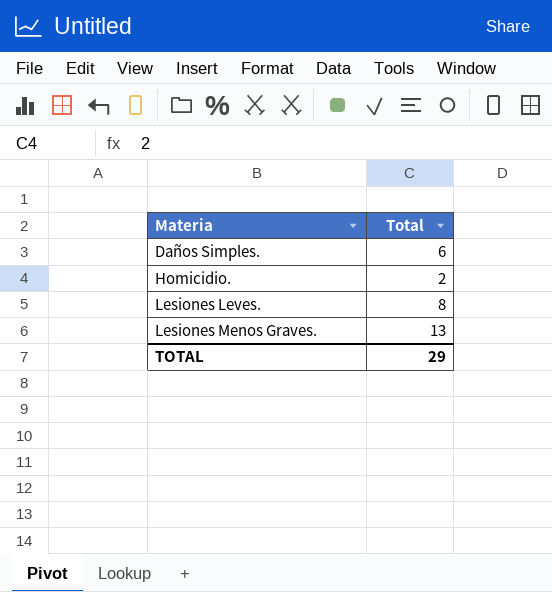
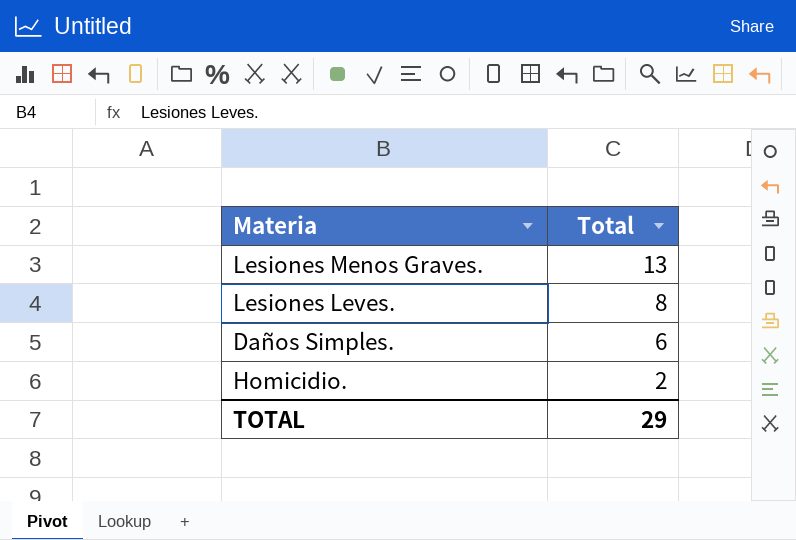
row order: Materia ascending -> Total descending

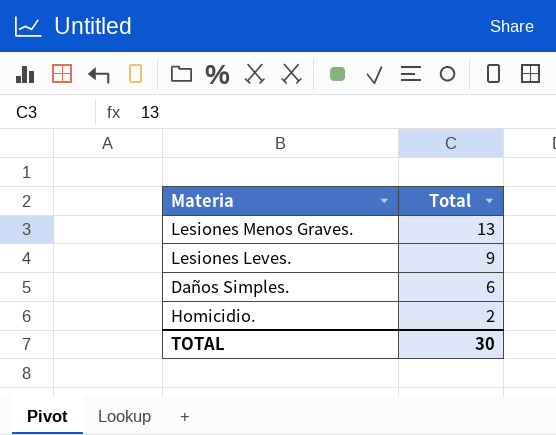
Lesiones Leves. | Total: 8 -> 9
TOTAL | Total: 29 -> 30

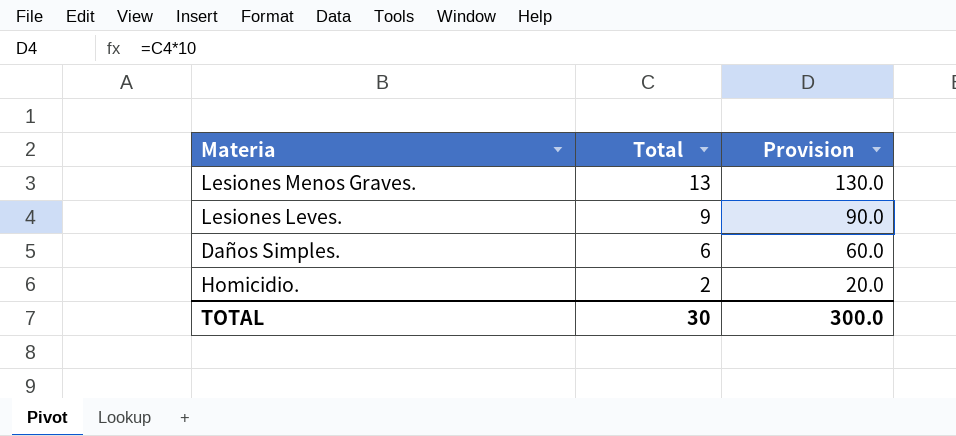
column Provision | formula: none -> [Total] * 10

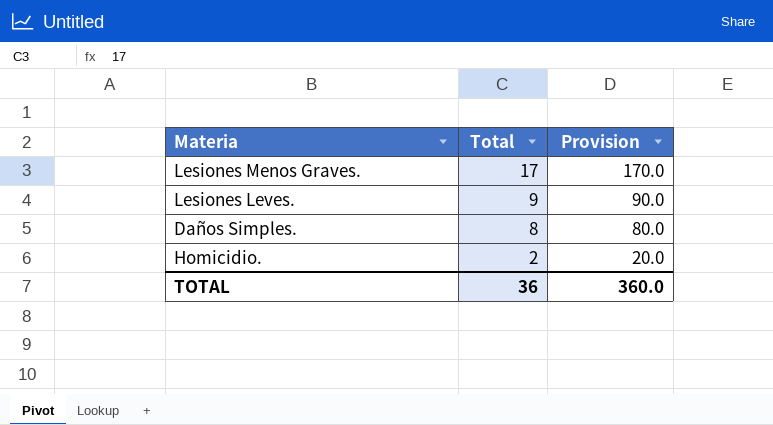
Lesiones Menos Graves. | Total: 13 -> 17
Lesiones Menos Graves. | Provision: 130.0 -> 170.0
Daños Simples. | Total: 6 -> 8
Daños Simples. | Provision: 60.0 -> 80.0
TOTAL | Total: 30 -> 36
TOTAL | Provision: 300.0 -> 360.0

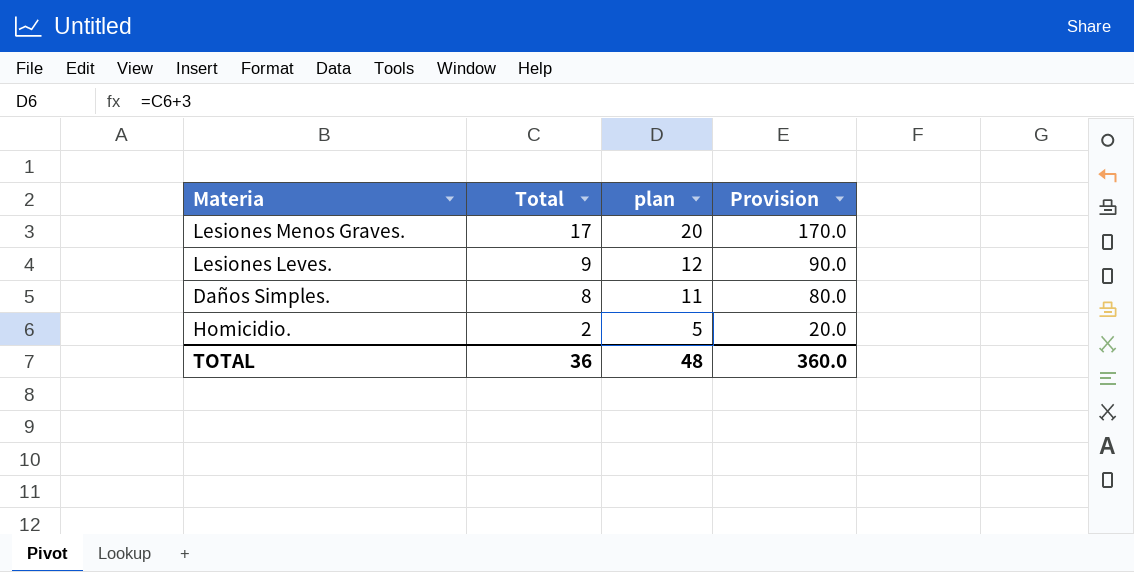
column plan | formula: none -> [Total] + 3

